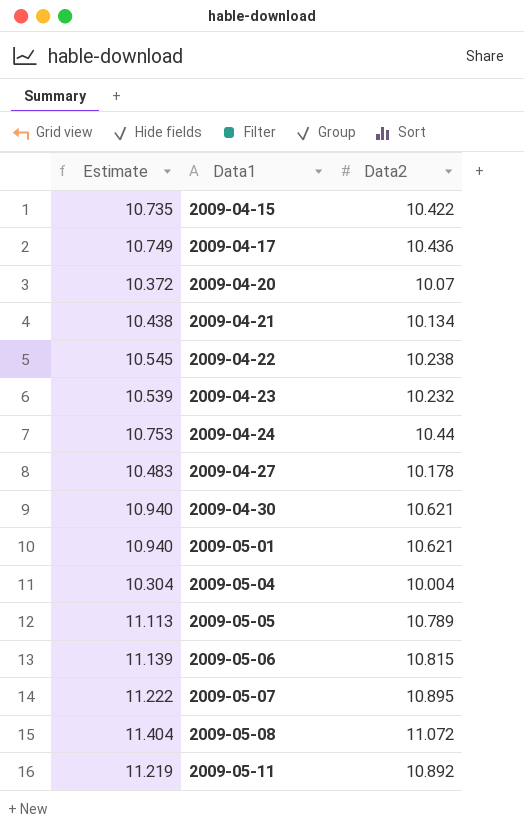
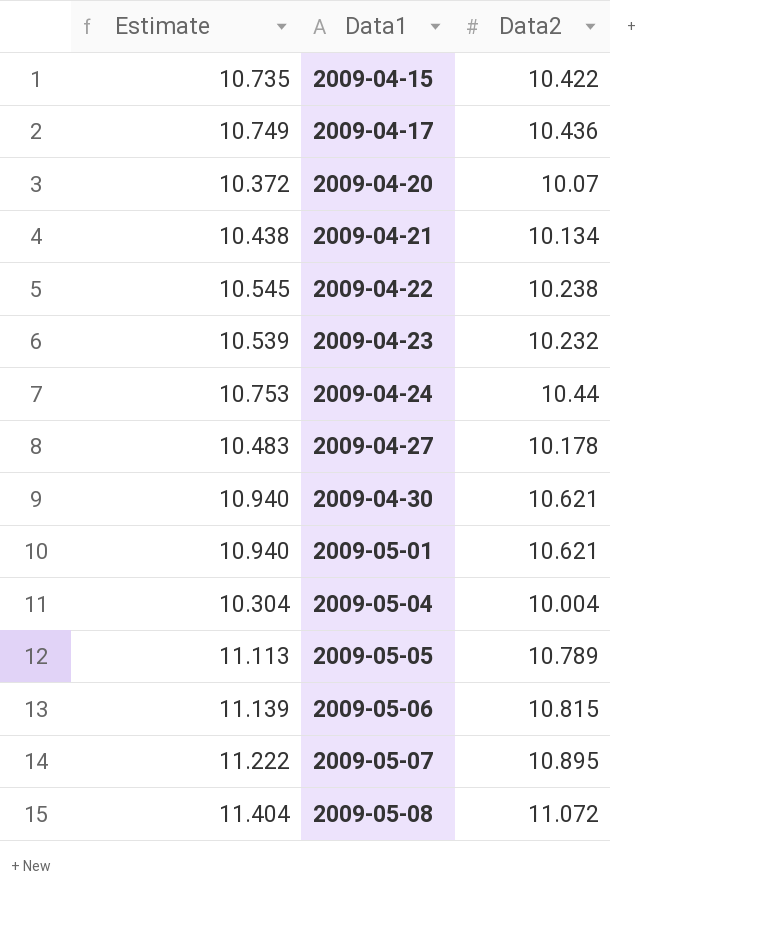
row 2009-05-11: 11.219 | 10.892 -> none

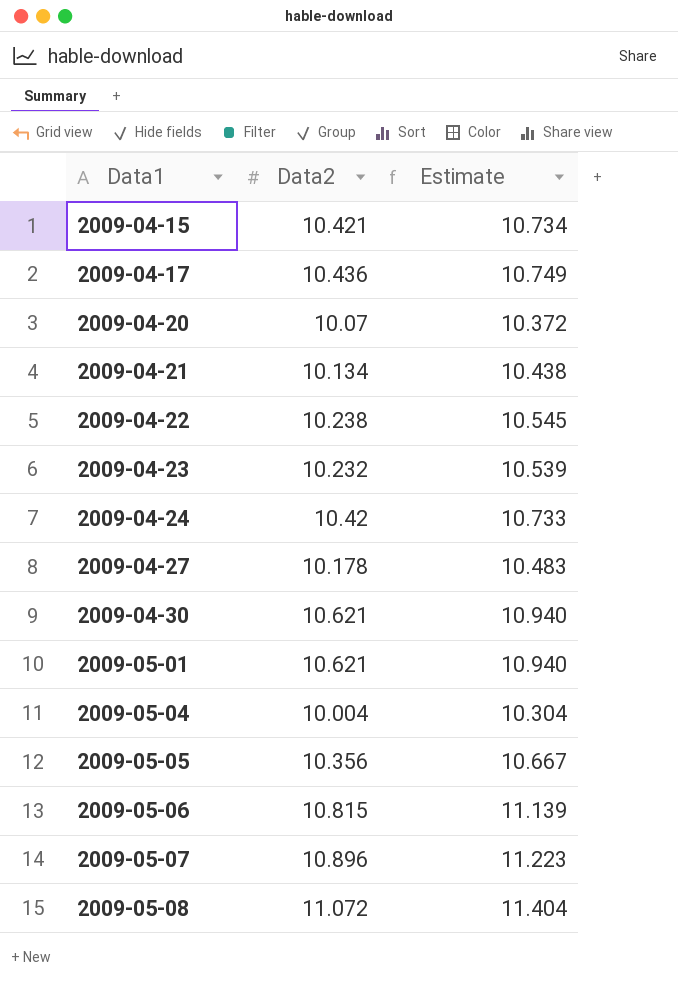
column Estimate | position: 1 -> 3
2009-04-15 | Data2: 10.422 -> 10.421
2009-04-15 | Estimate: 10.735 -> 10.734
2009-04-24 | Data2: 10.44 -> 10.42
2009-04-24 | Estimate: 10.753 -> 10.733
2009-05-05 | Data2: 10.789 -> 10.356
2009-05-05 | Estimate: 11.113 -> 10.667
2009-05-07 | Data2: 10.895 -> 10.896
2009-05-07 | Estimate: 11.222 -> 11.223

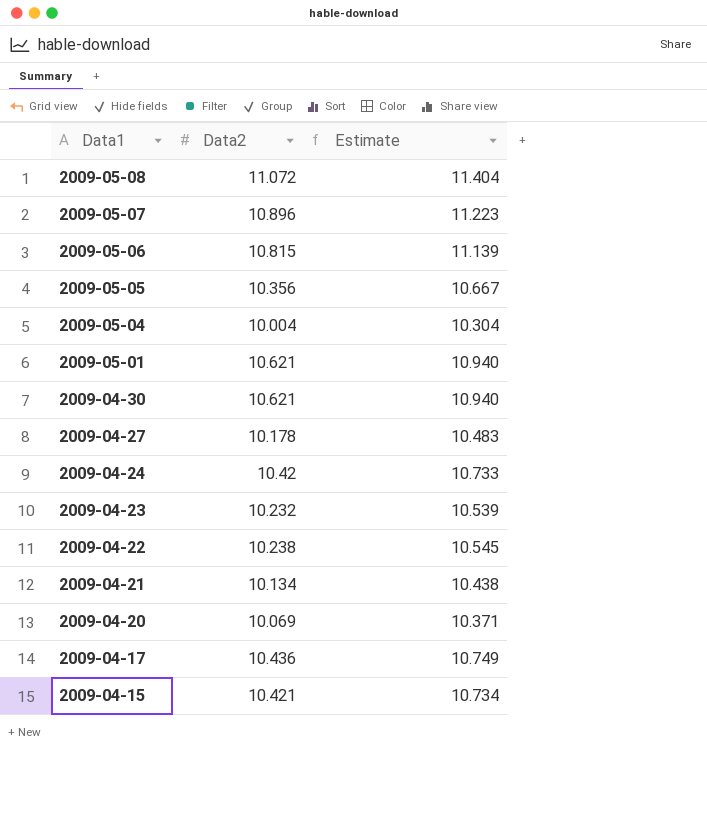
row order: Data1 ascending -> Data1 descending
2009-04-20 | Data2: 10.07 -> 10.069
2009-04-20 | Estimate: 10.372 -> 10.371

